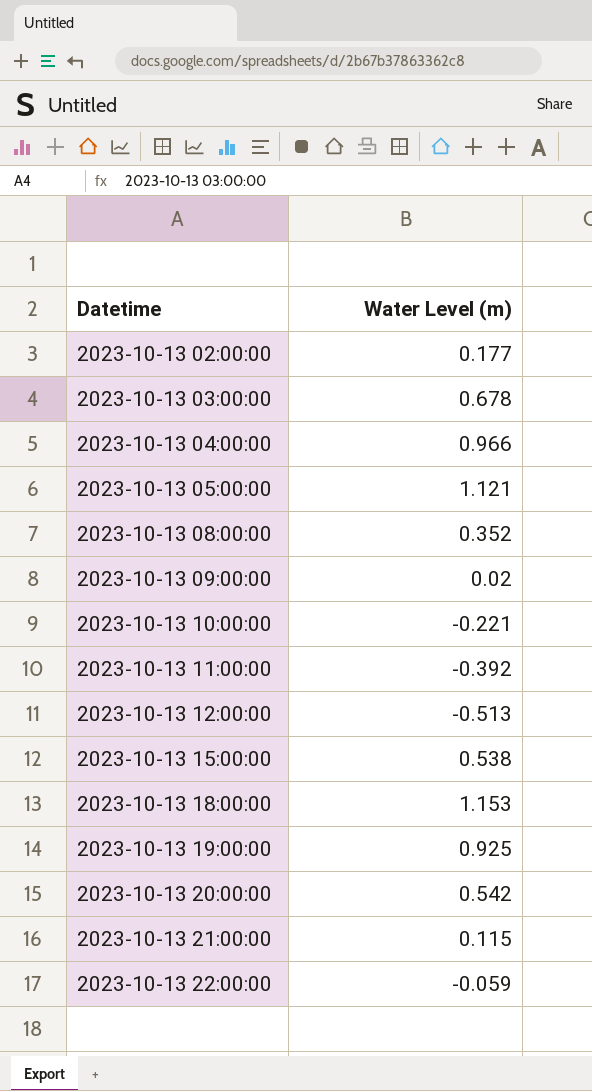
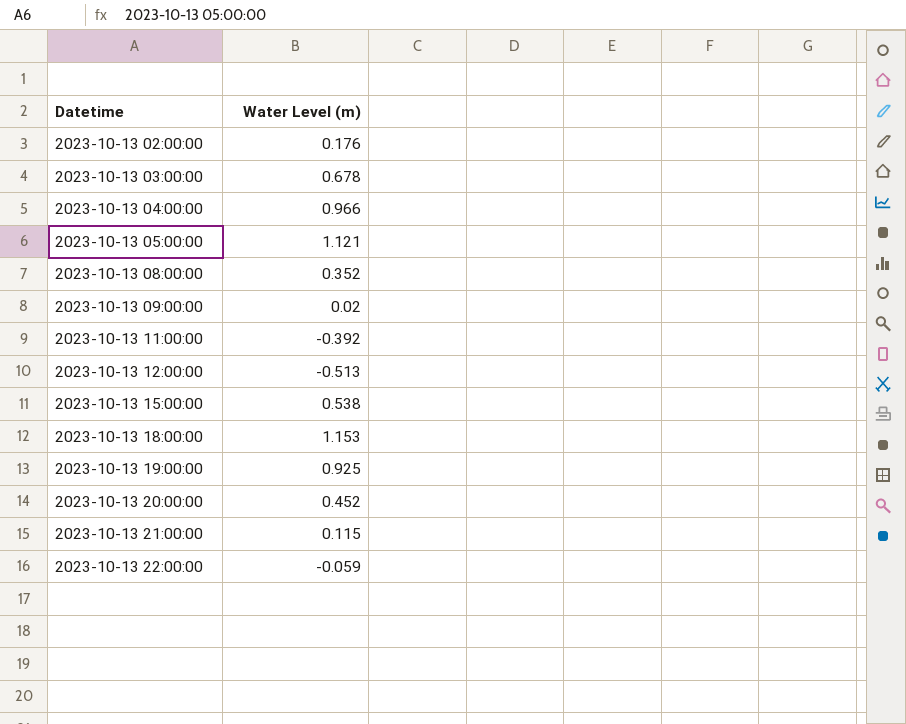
row 2023-10-13 10:00:00: -0.221 -> none
2023-10-13 02:00:00 | Water Level (m): 0.177 -> 0.176
2023-10-13 20:00:00 | Water Level (m): 0.542 -> 0.452

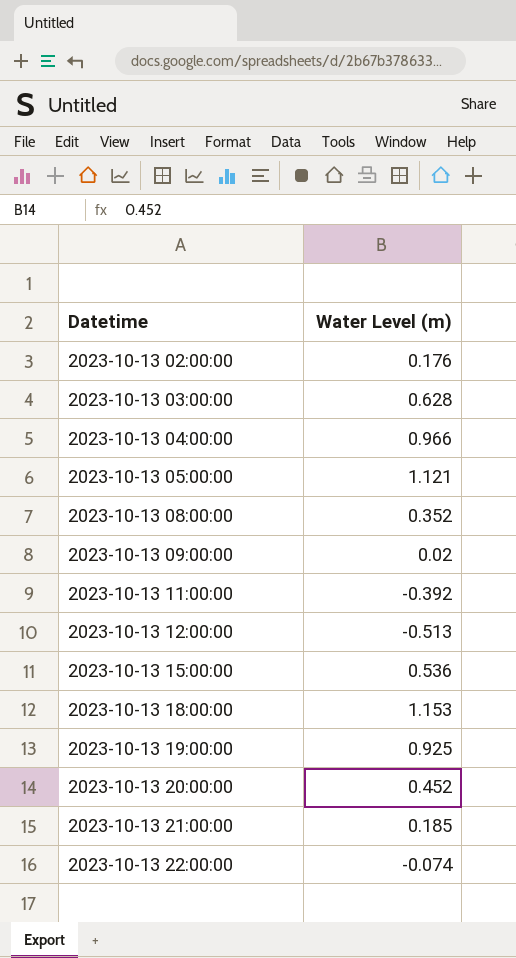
2023-10-13 03:00:00 | Water Level (m): 0.678 -> 0.628
2023-10-13 15:00:00 | Water Level (m): 0.538 -> 0.536
2023-10-13 21:00:00 | Water Level (m): 0.115 -> 0.185
2023-10-13 22:00:00 | Water Level (m): -0.059 -> -0.074

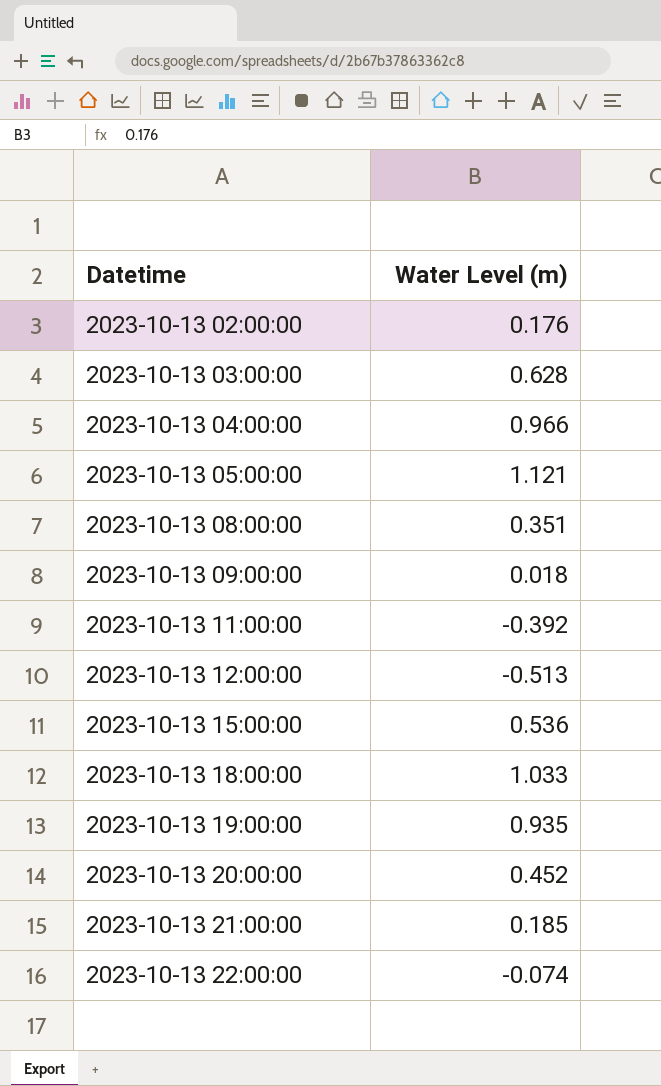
2023-10-13 08:00:00 | Water Level (m): 0.352 -> 0.351
2023-10-13 09:00:00 | Water Level (m): 0.02 -> 0.018
2023-10-13 18:00:00 | Water Level (m): 1.153 -> 1.033
2023-10-13 19:00:00 | Water Level (m): 0.925 -> 0.935

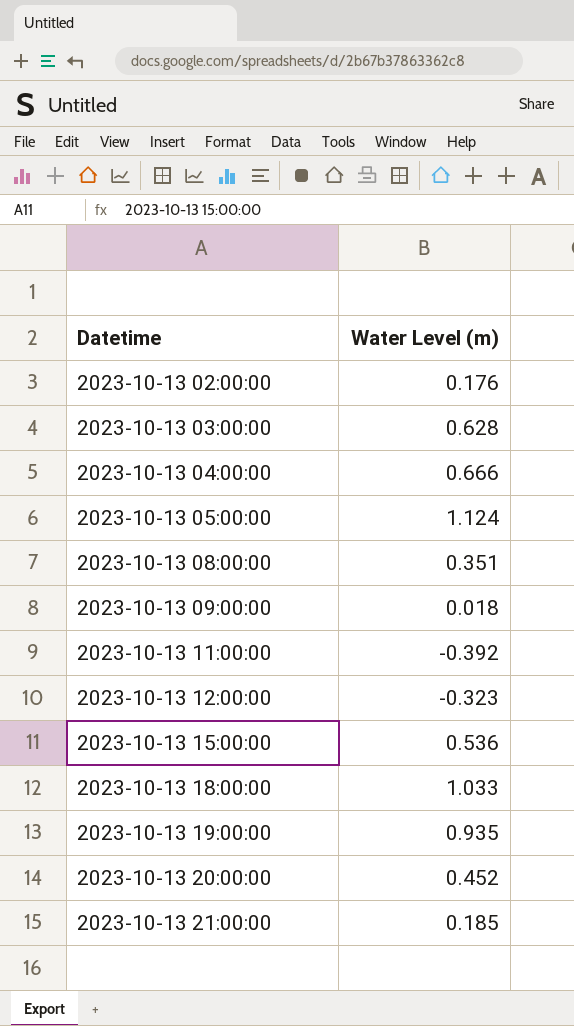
row 2023-10-13 22:00:00: -0.074 -> none
2023-10-13 04:00:00 | Water Level (m): 0.966 -> 0.666
2023-10-13 05:00:00 | Water Level (m): 1.121 -> 1.124
2023-10-13 12:00:00 | Water Level (m): -0.513 -> -0.323

